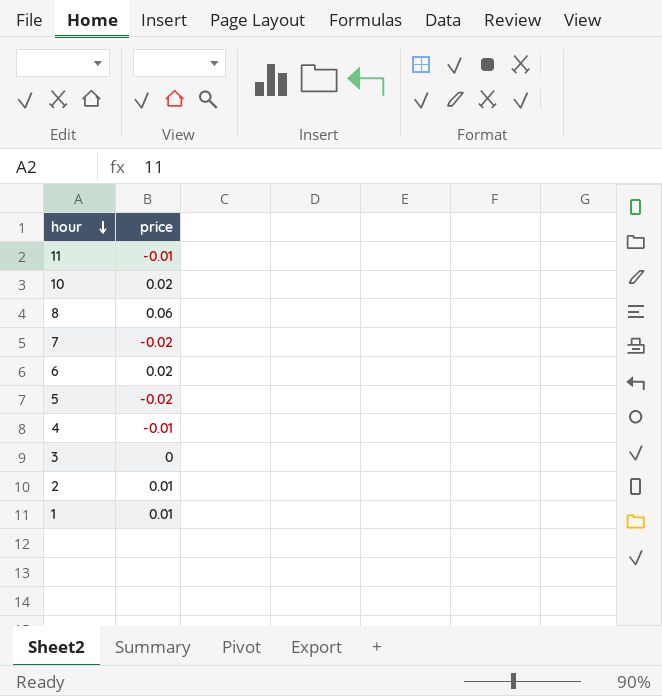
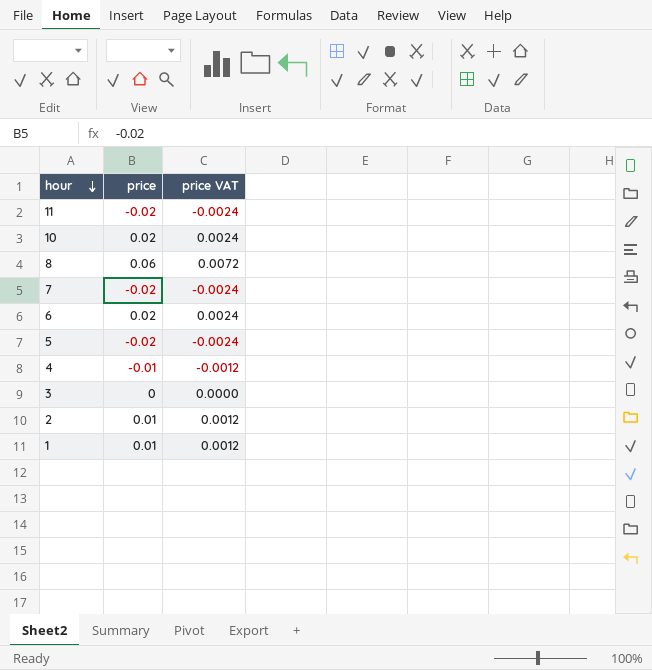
column price VAT | formula: none -> [price] * 0.12
11 | price: -0.01 -> -0.02

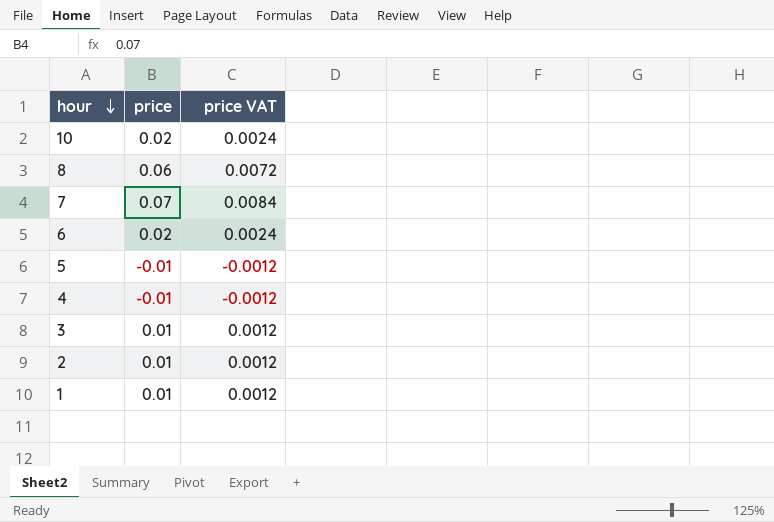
row 11: -0.02 | -0.0024 -> none
7 | price: -0.02 -> 0.07
7 | price VAT: -0.0024 -> 0.0084
5 | price: -0.02 -> -0.01
5 | price VAT: -0.0024 -> -0.0012
3 | price: 0 -> 0.01
3 | price VAT: 0.0000 -> 0.0012

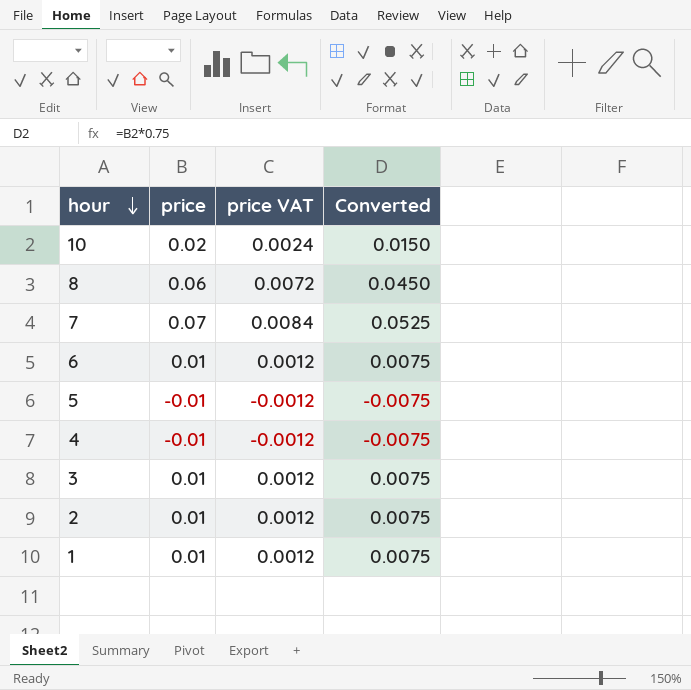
column Converted | formula: none -> [price] * 0.75
6 | price: 0.02 -> 0.01
6 | price VAT: 0.0024 -> 0.0012

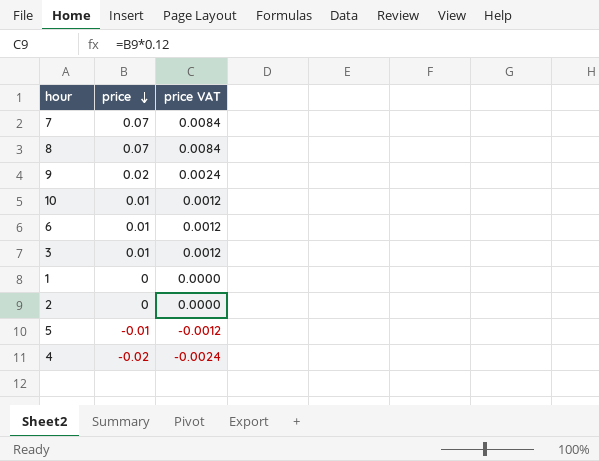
row order: hour descending -> price descending
column Converted | formula: [price] * 0.75 -> none
8 | price: 0.06 -> 0.07
8 | price VAT: 0.0072 -> 0.0084
row 9: none -> 0.02 | 0.0024
10 | price: 0.02 -> 0.01
10 | price VAT: 0.0024 -> 0.0012
1 | price: 0.01 -> 0
1 | price VAT: 0.0012 -> 0.0000
2 | price: 0.01 -> 0
2 | price VAT: 0.0012 -> 0.0000
4 | price: -0.01 -> -0.02
4 | price VAT: -0.0012 -> -0.0024

